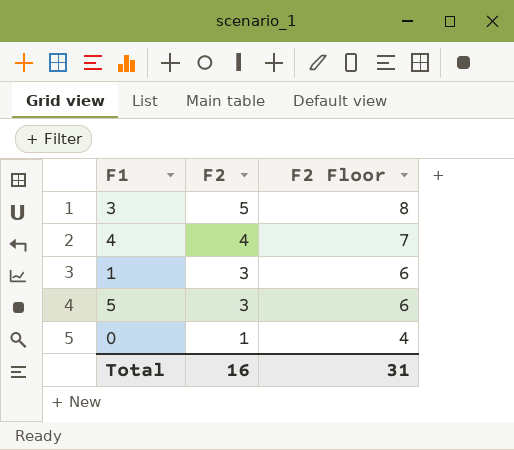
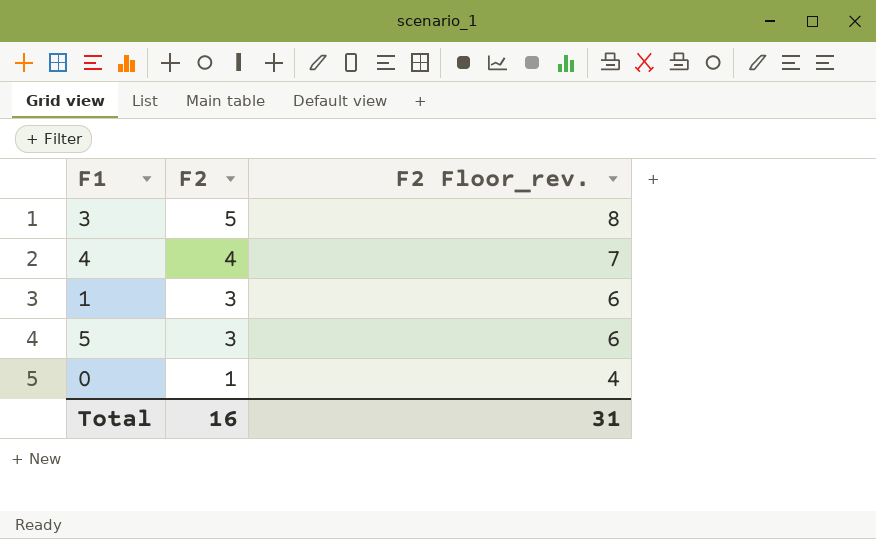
column name: F2 Floor -> F2 Floor_rev.

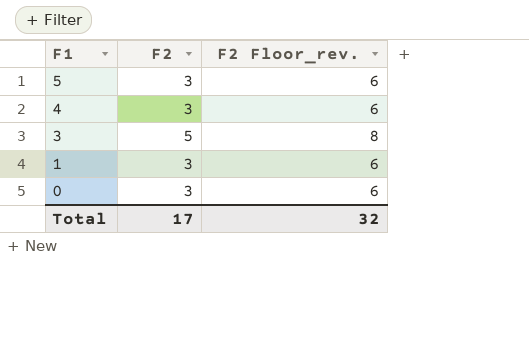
row order: F2 descending -> F1 descending
4 | F2: 4 -> 3
4 | F2 Floor_rev.: 7 -> 6
0 | F2: 1 -> 3
0 | F2 Floor_rev.: 4 -> 6
Total | F2: 16 -> 17
Total | F2 Floor_rev.: 31 -> 32

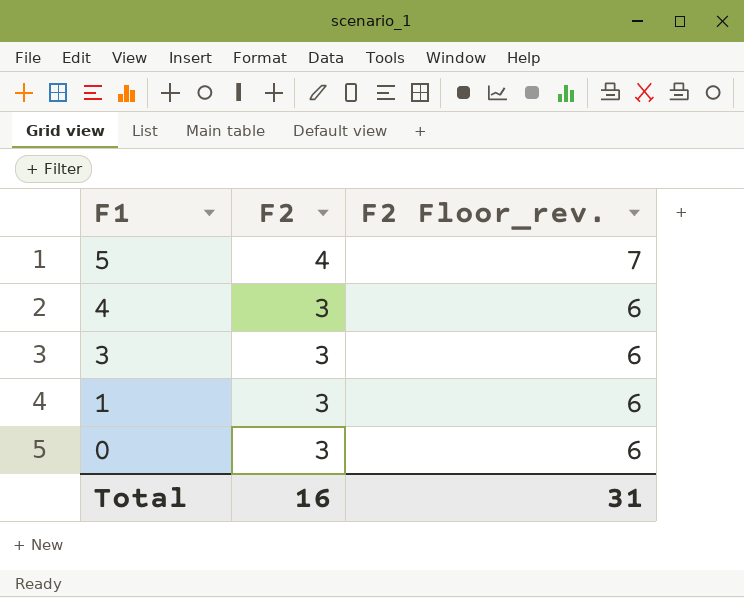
5 | F2: 3 -> 4
5 | F2 Floor_rev.: 6 -> 7
3 | F2: 5 -> 3
3 | F2 Floor_rev.: 8 -> 6
Total | F2: 17 -> 16
Total | F2 Floor_rev.: 32 -> 31

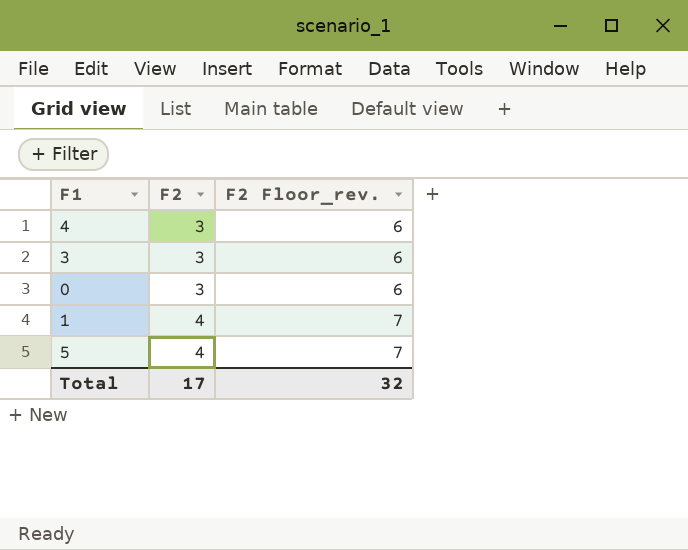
row order: F1 descending -> F2 ascending
1 | F2: 3 -> 4
1 | F2 Floor_rev.: 6 -> 7
Total | F2: 16 -> 17
Total | F2 Floor_rev.: 31 -> 32

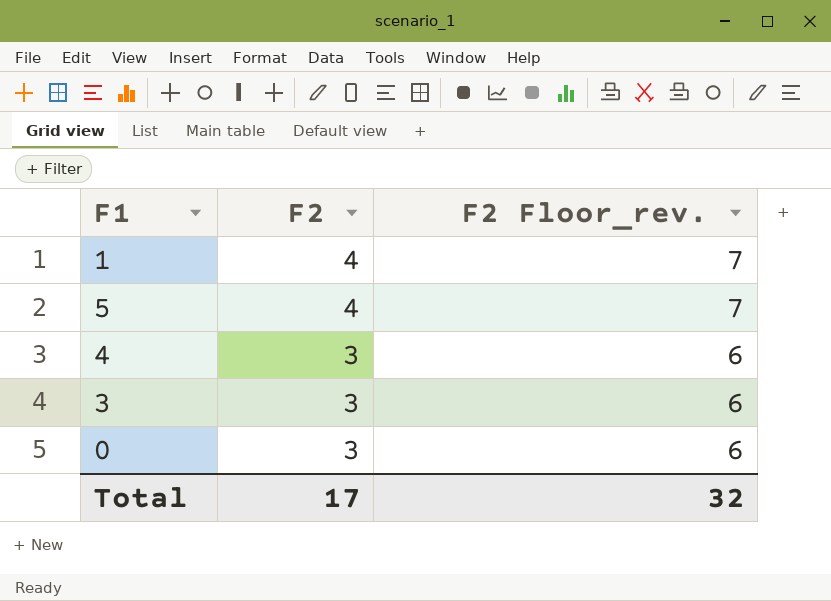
row order: F2 ascending -> F2 descending

